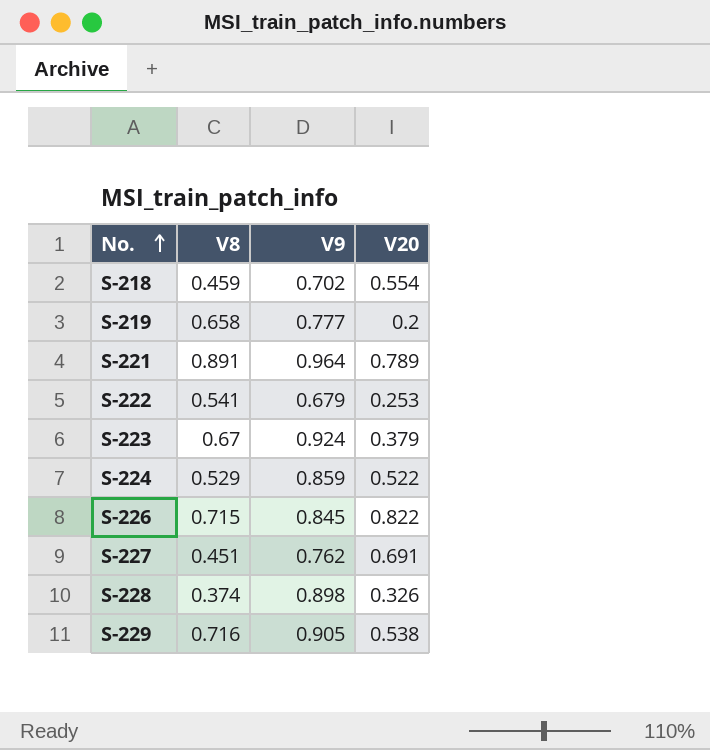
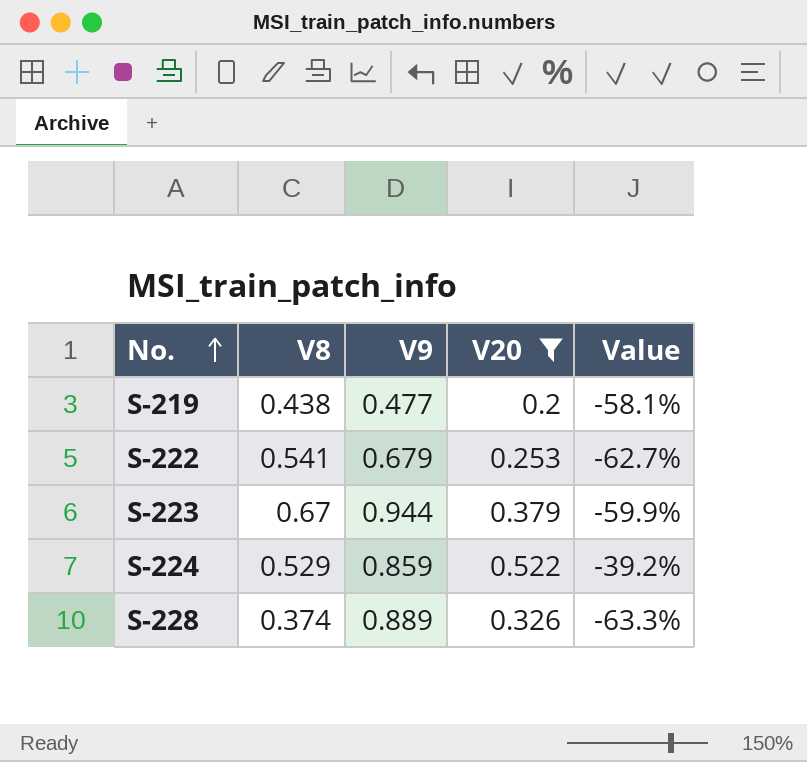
filter: none -> V20 <= 0.522
column Value | formula: none -> ([V20] - [V9]) / [V9]
S-219 | V8: 0.658 -> 0.438
S-219 | V9: 0.777 -> 0.477
S-223 | V9: 0.924 -> 0.944
S-228 | V9: 0.898 -> 0.889

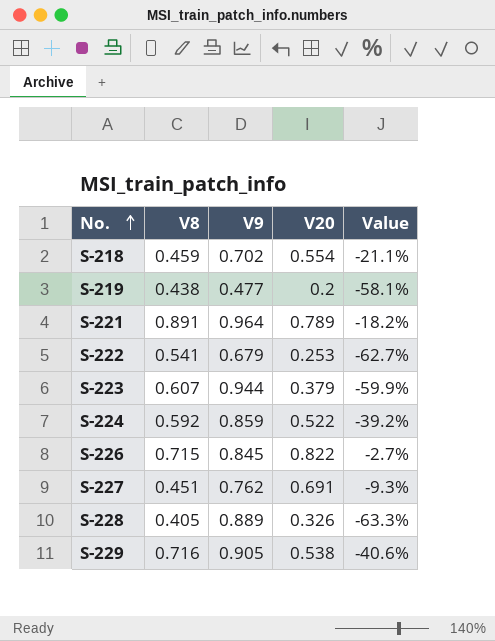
filter: V20 <= 0.522 -> none
S-223 | V8: 0.67 -> 0.607
S-224 | V8: 0.529 -> 0.592
S-228 | V8: 0.374 -> 0.405

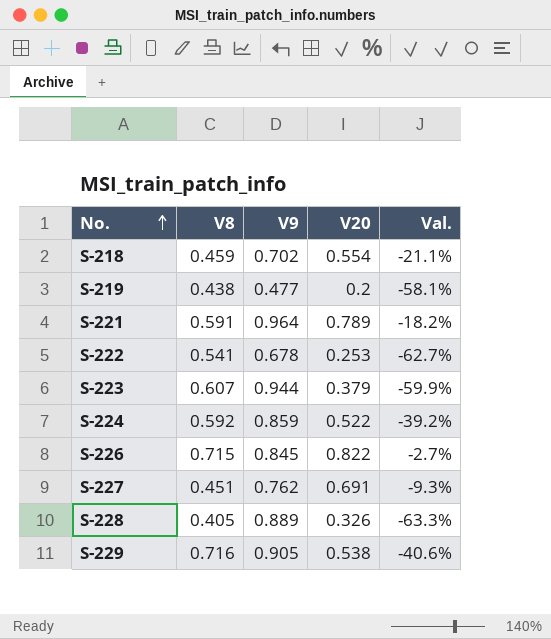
column name: Value -> Val.
S-221 | V8: 0.891 -> 0.591
S-222 | V9: 0.679 -> 0.678

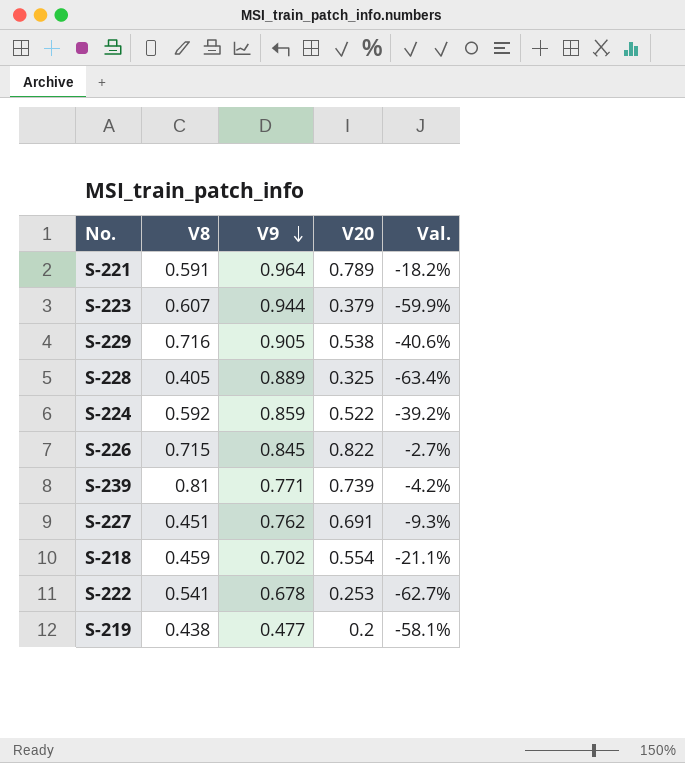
row order: No. ascending -> V9 descending
S-228 | V20: 0.326 -> 0.325
S-228 | Val.: -63.3% -> -63.4%
row S-239: none -> 0.81 | 0.771 | 0.739 | -4.2%

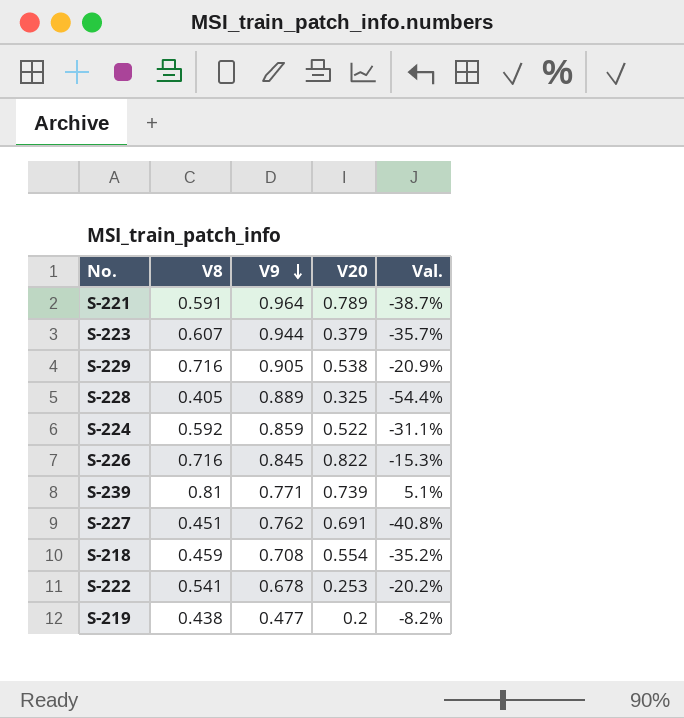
column Val. | formula: ([V20] - [V9]) / [V9] -> ([V8] - [V9]) / [V9]
S-226 | V8: 0.715 -> 0.716
S-218 | V9: 0.702 -> 0.708

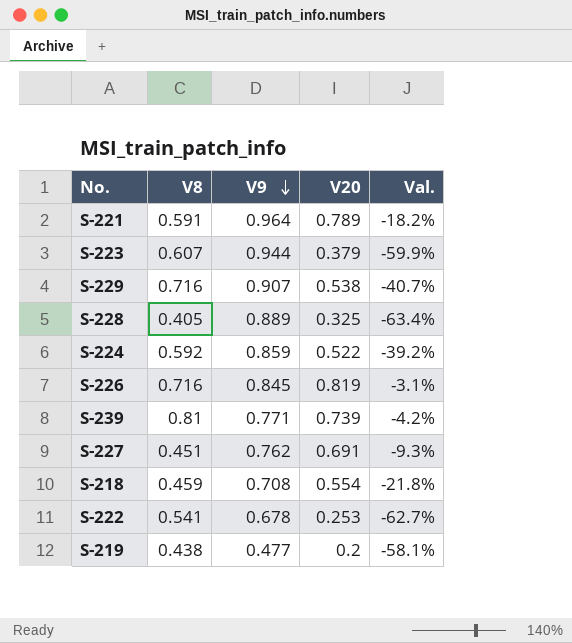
column Val. | formula: ([V8] - [V9]) / [V9] -> ([V20] - [V9]) / [V9]
S-229 | V9: 0.905 -> 0.907
S-226 | V20: 0.822 -> 0.819

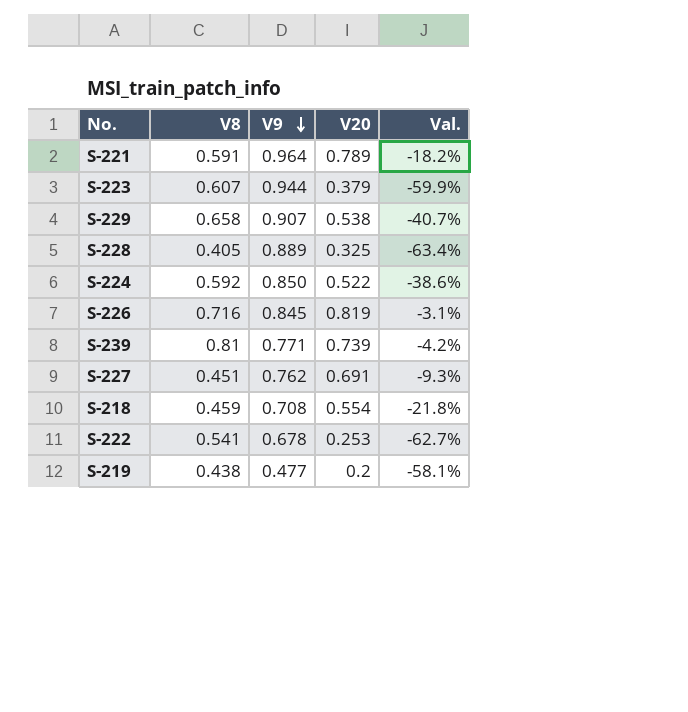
S-229 | V8: 0.716 -> 0.658
S-224 | V9: 0.859 -> 0.850
S-224 | Val.: -39.2% -> -38.6%

